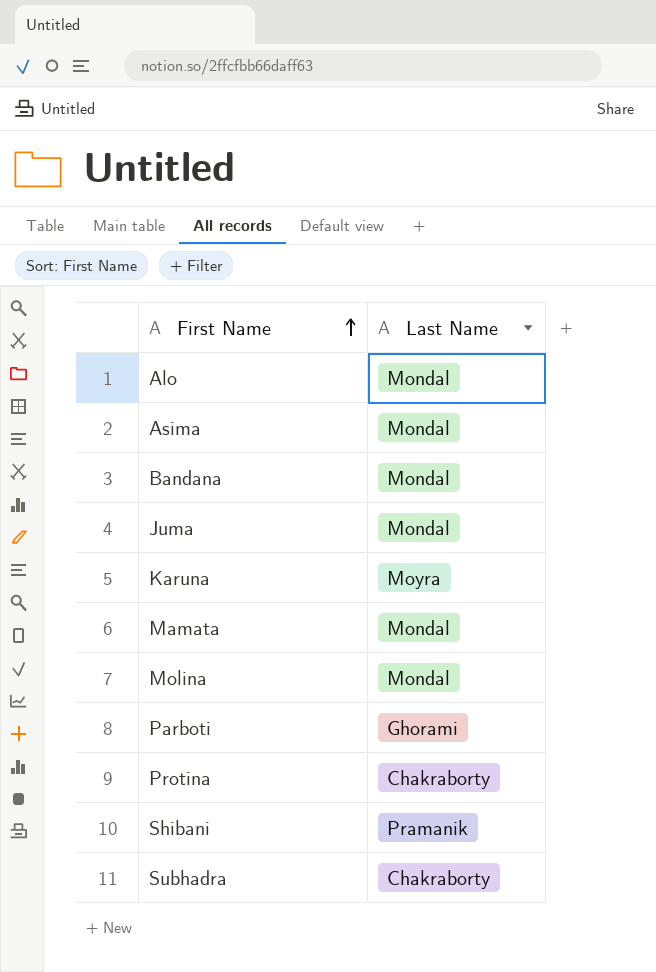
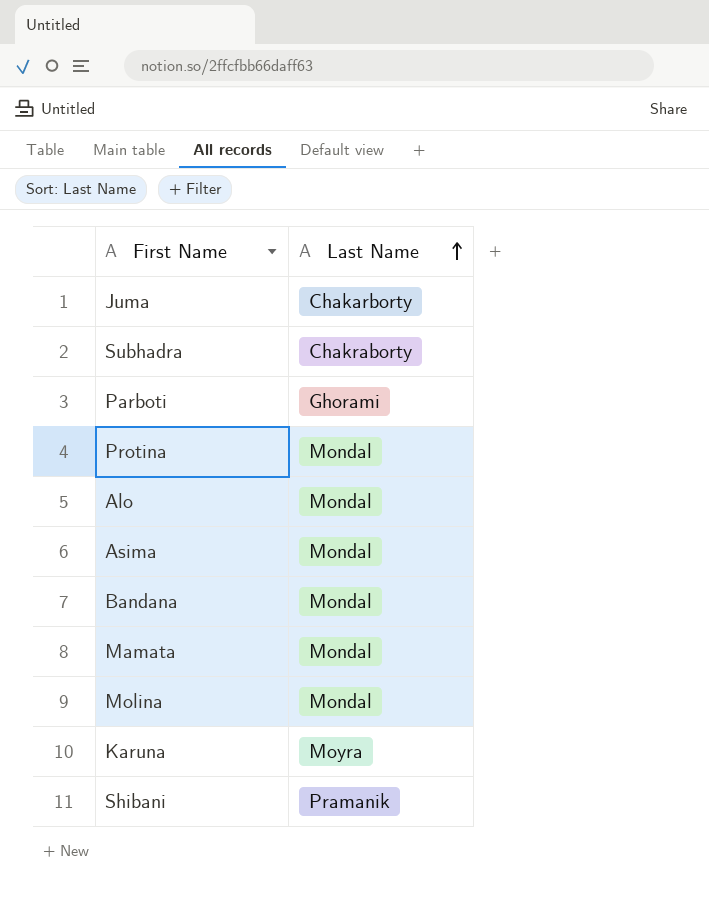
row order: First Name ascending -> Last Name ascending
Juma | Last Name: Mondal -> Chakarborty
Protina | Last Name: Chakraborty -> Mondal

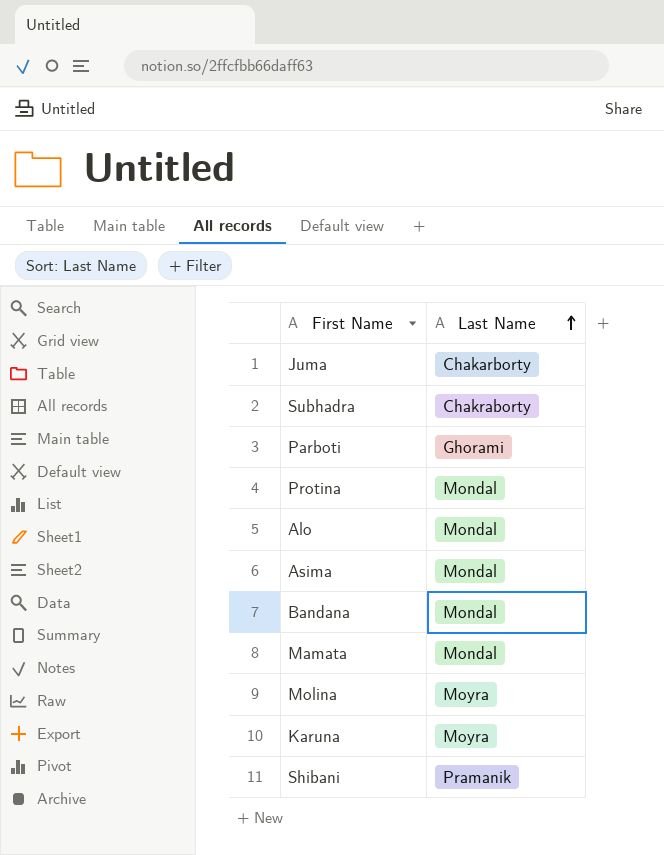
Molina | Last Name: Mondal -> Moyra

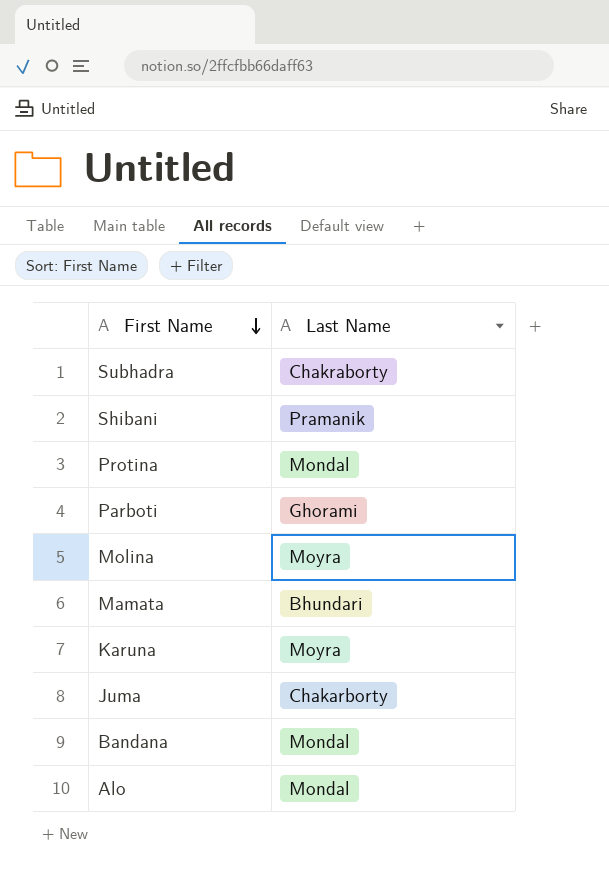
row order: Last Name ascending -> First Name descending
row Asima: Mondal -> none
Mamata | Last Name: Mondal -> Bhundari

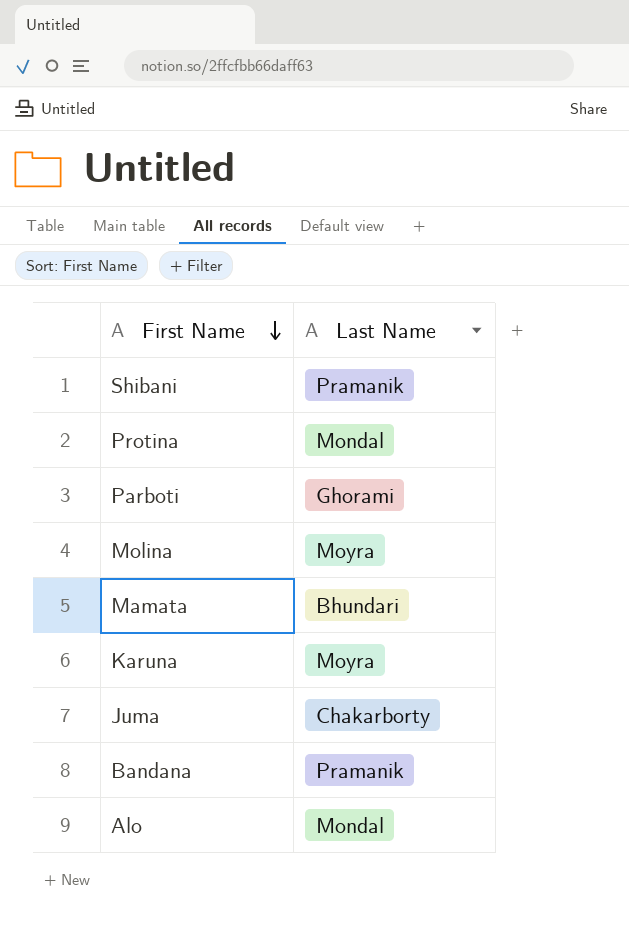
row Subhadra: Chakraborty -> none
Bandana | Last Name: Mondal -> Pramanik

